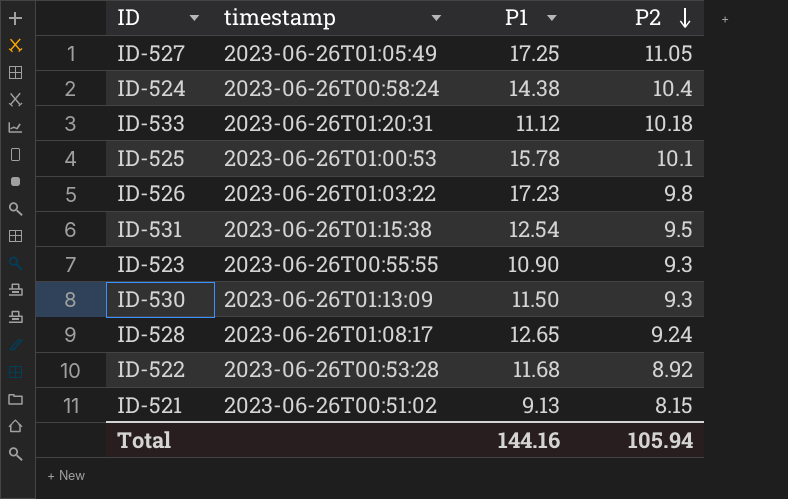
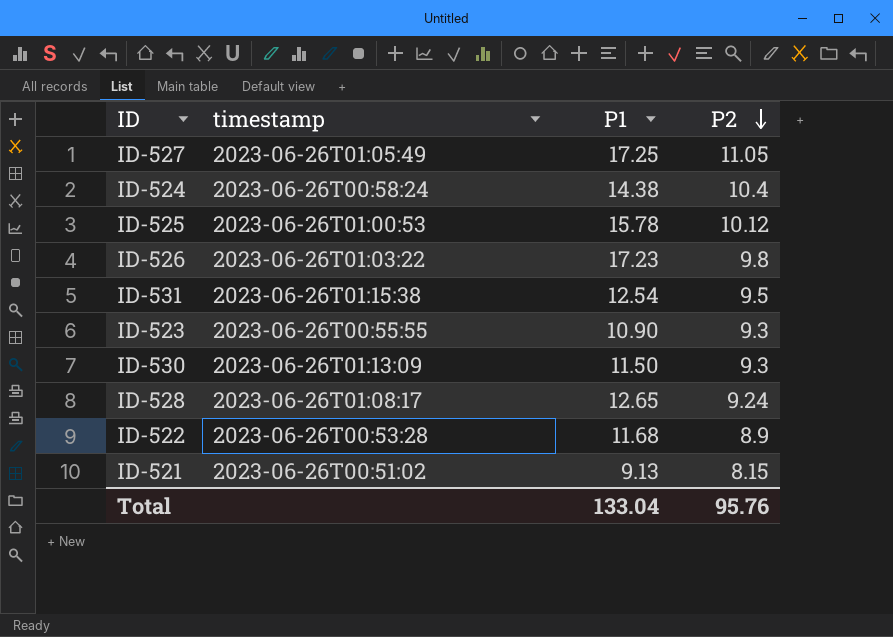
row ID-533: 2023-06-26T01:20:31 | 11.12 | 10.18 -> none
ID-525 | P2: 10.1 -> 10.12
ID-522 | P2: 8.92 -> 8.9
Total | P1: 144.16 -> 133.04
Total | P2: 105.94 -> 95.76

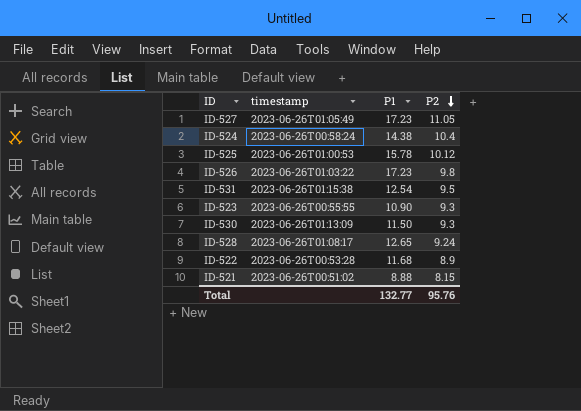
ID-527 | P1: 17.25 -> 17.23
ID-521 | P1: 9.13 -> 8.88
Total | P1: 133.04 -> 132.77

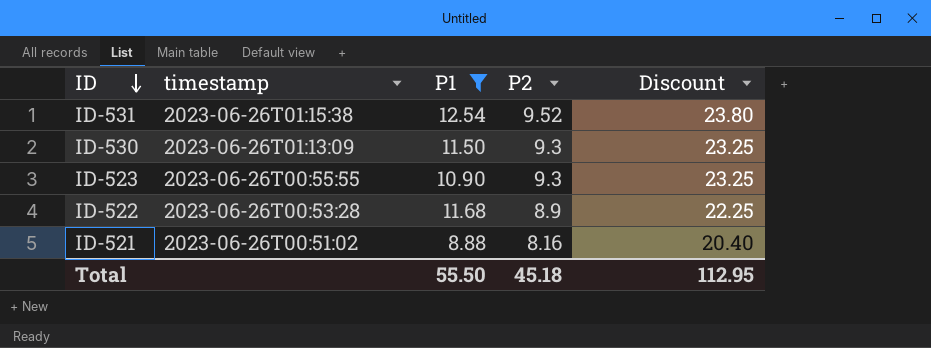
filter: none -> P1 <= 12.54
row order: P2 descending -> ID descending
column Discount | formula: none -> [P2] * 2.5
ID-531 | P2: 9.5 -> 9.52
ID-521 | P2: 8.15 -> 8.16
Total | P1: 132.77 -> 55.50
Total | P2: 95.76 -> 45.18

